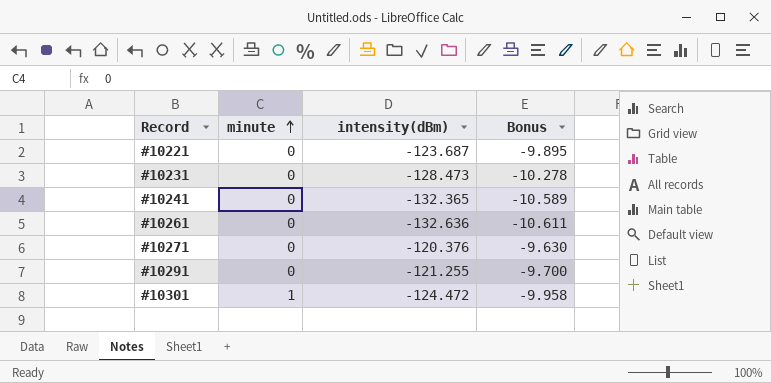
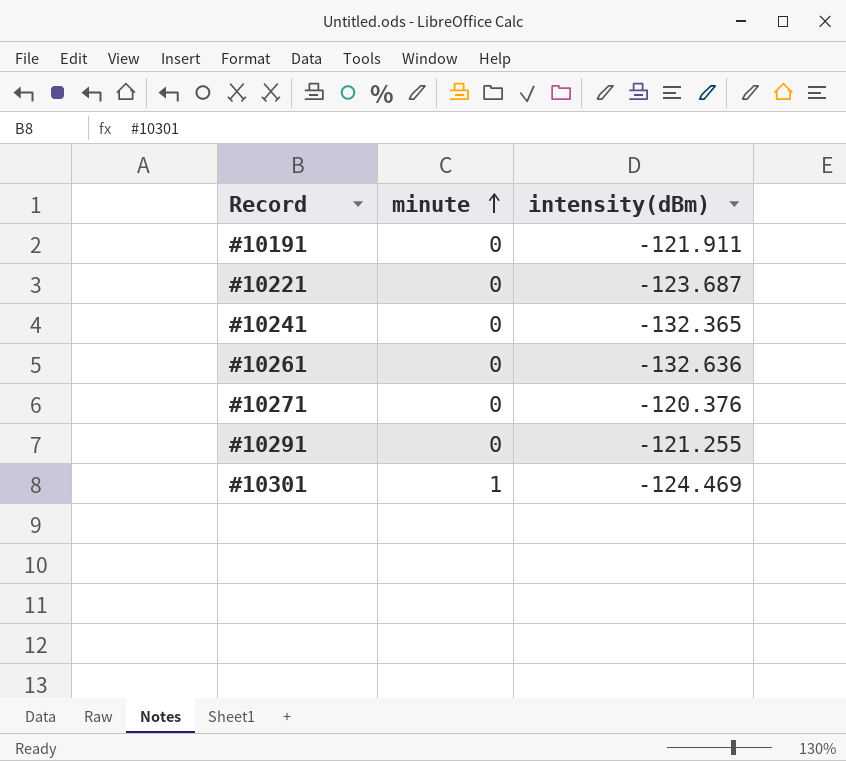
column Bonus | formula: [intensity(dBm)] * 0.08 -> none
row #10231: 0 | -128.473 | -10.278 -> none
row #10191: none -> 0 | -121.911
#10301 | intensity(dBm): -124.472 -> -124.469

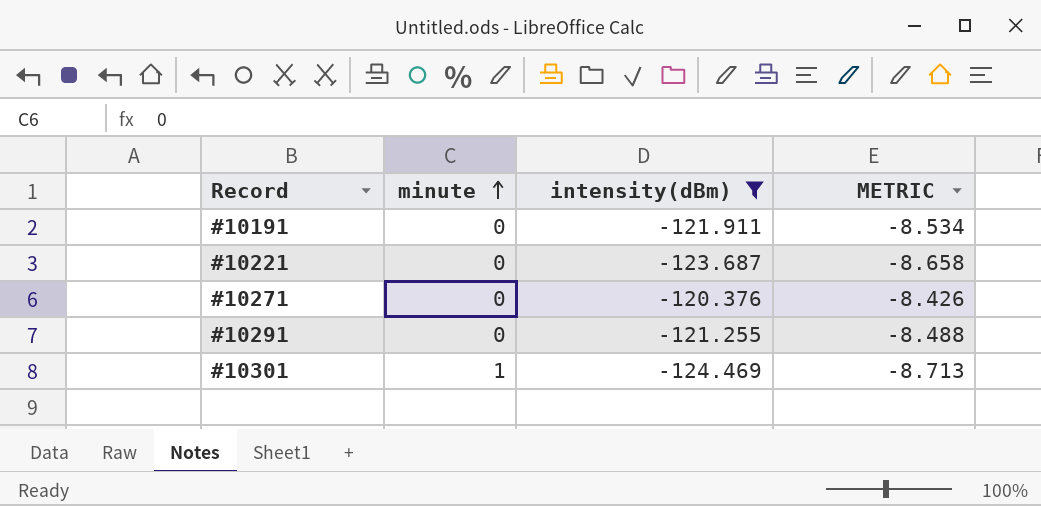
filter: none -> intensity(dBm) >= -124.469
column METRIC | formula: none -> [intensity(dBm)] * 0.07

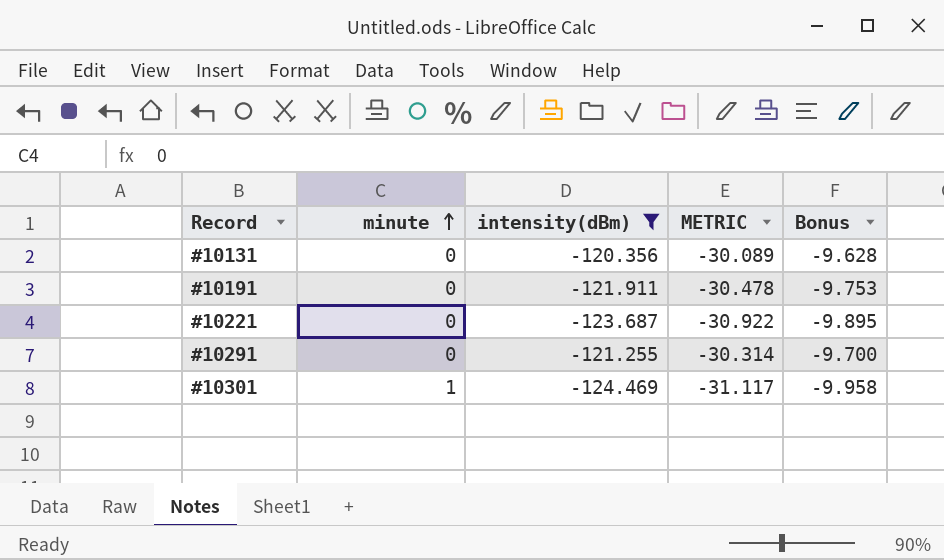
column METRIC | formula: [intensity(dBm)] * 0.07 -> [intensity(dBm)] * 0.25
column Bonus | formula: none -> [intensity(dBm)] * 0.08
row #10271: 0 | -120.376 | -8.426 -> none
row #10131: none -> 0 | -120.356 | -30.089 | -9.628

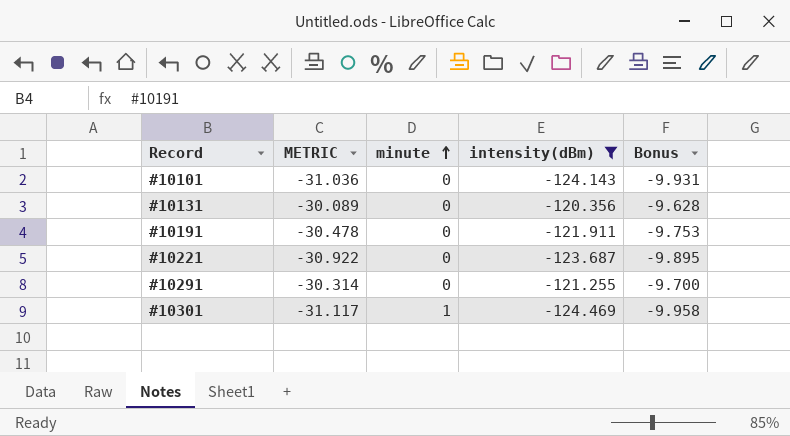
column METRIC | position: 4 -> 2
row #10101: none -> -31.036 | 0 | -124.143 | -9.931

